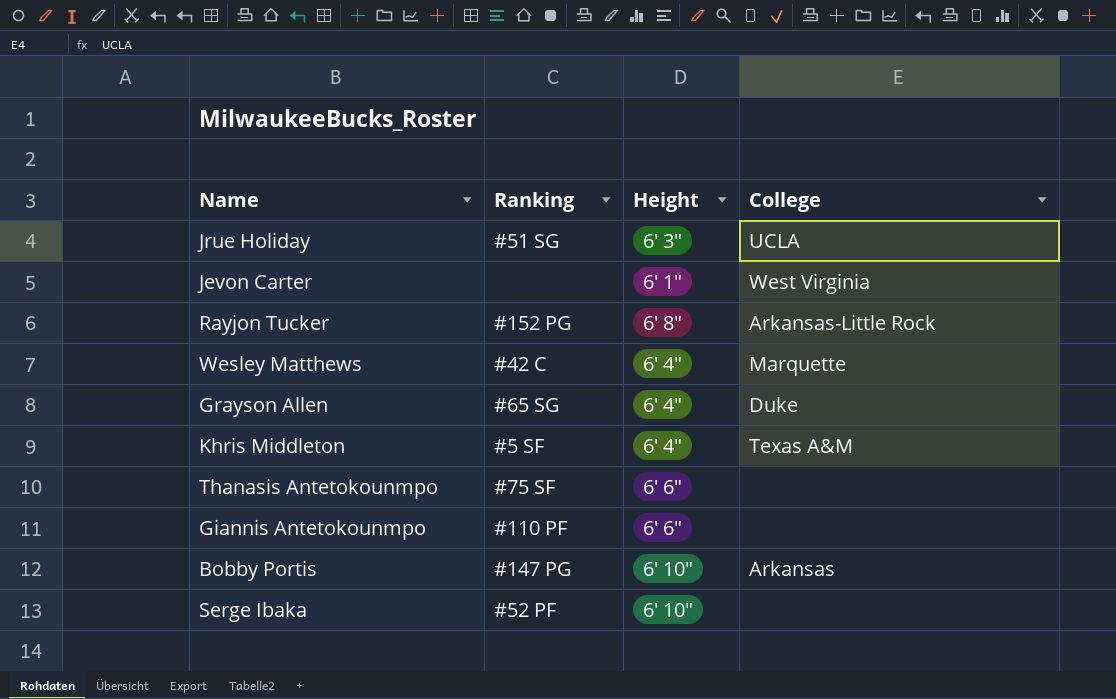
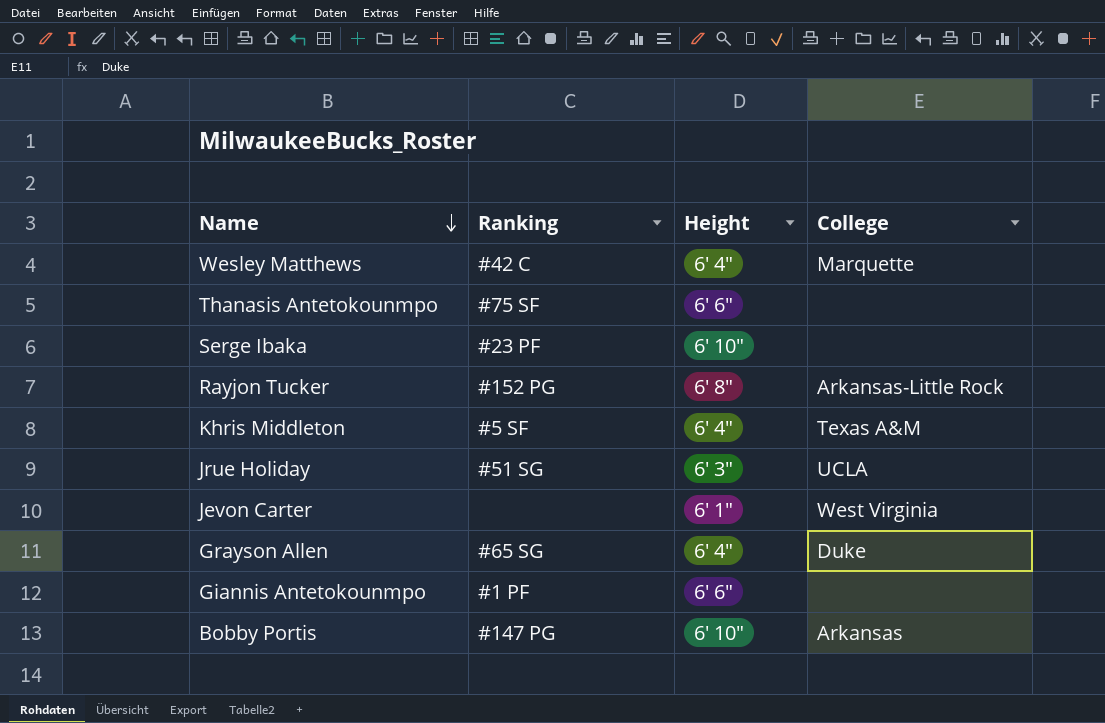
row order: none -> Name descending
Serge Ibaka | Ranking: #52 PF -> #23 PF
Giannis Antetokounmpo | Ranking: #110 PF -> #1 PF

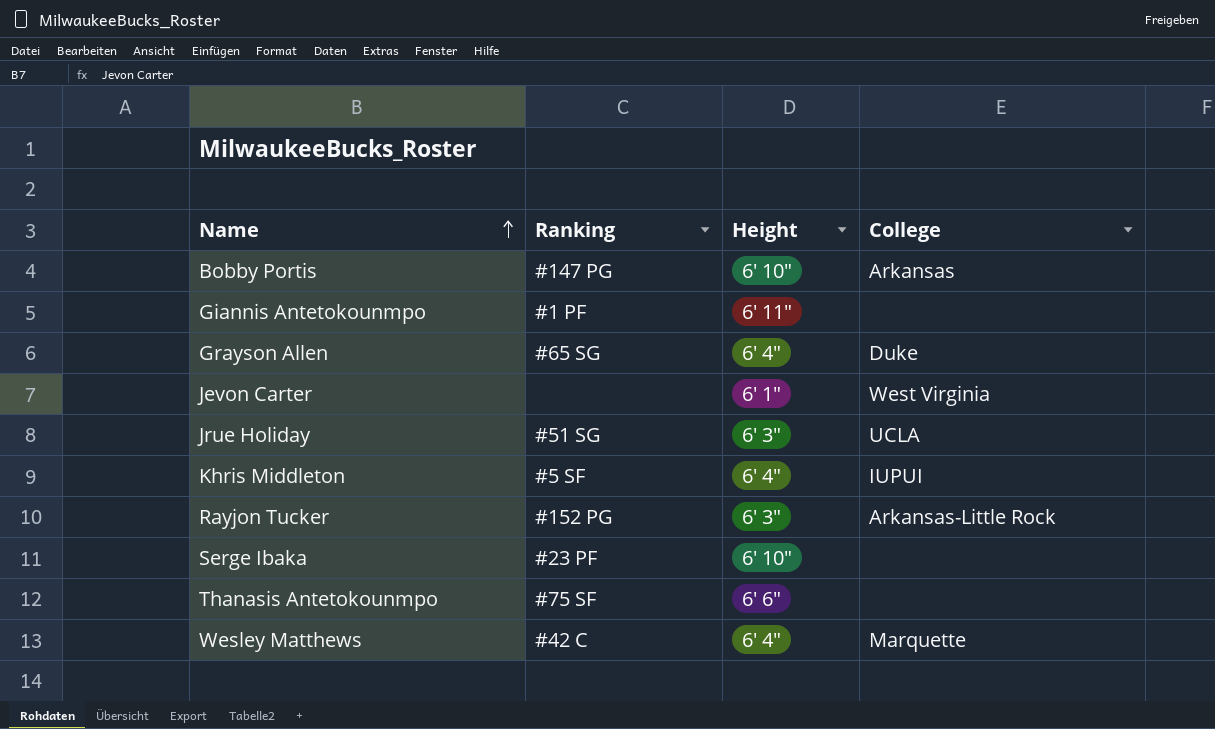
row order: Name descending -> Name ascending
Giannis Antetokounmpo | Height: 6' 6" -> 6' 11"
Khris Middleton | College: Texas A&M -> IUPUI
Rayjon Tucker | Height: 6' 8" -> 6' 3"

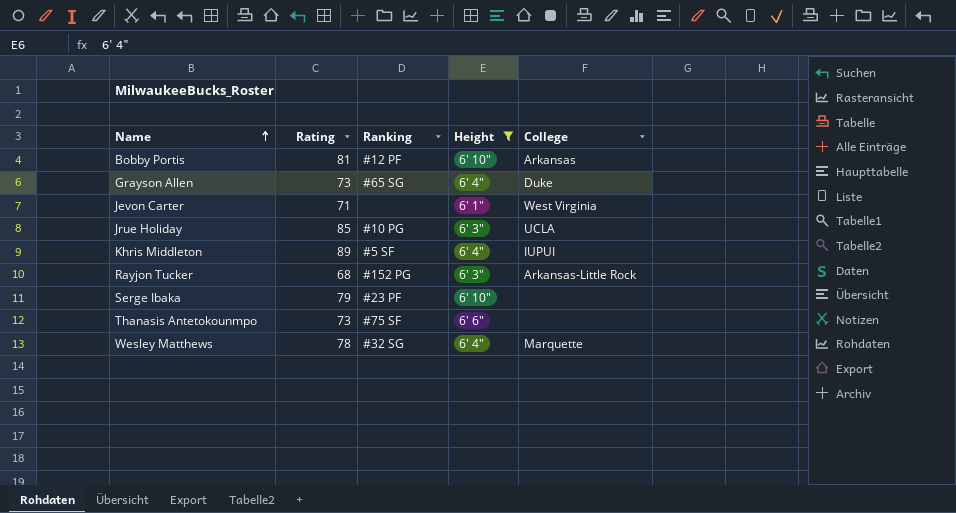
filter: none -> Height != 6' 11"
column Rating | position: none -> 2
Bobby Portis | Ranking: #147 PG -> #12 PF
Jrue Holiday | Ranking: #51 SG -> #10 PG
Wesley Matthews | Ranking: #42 C -> #32 SG

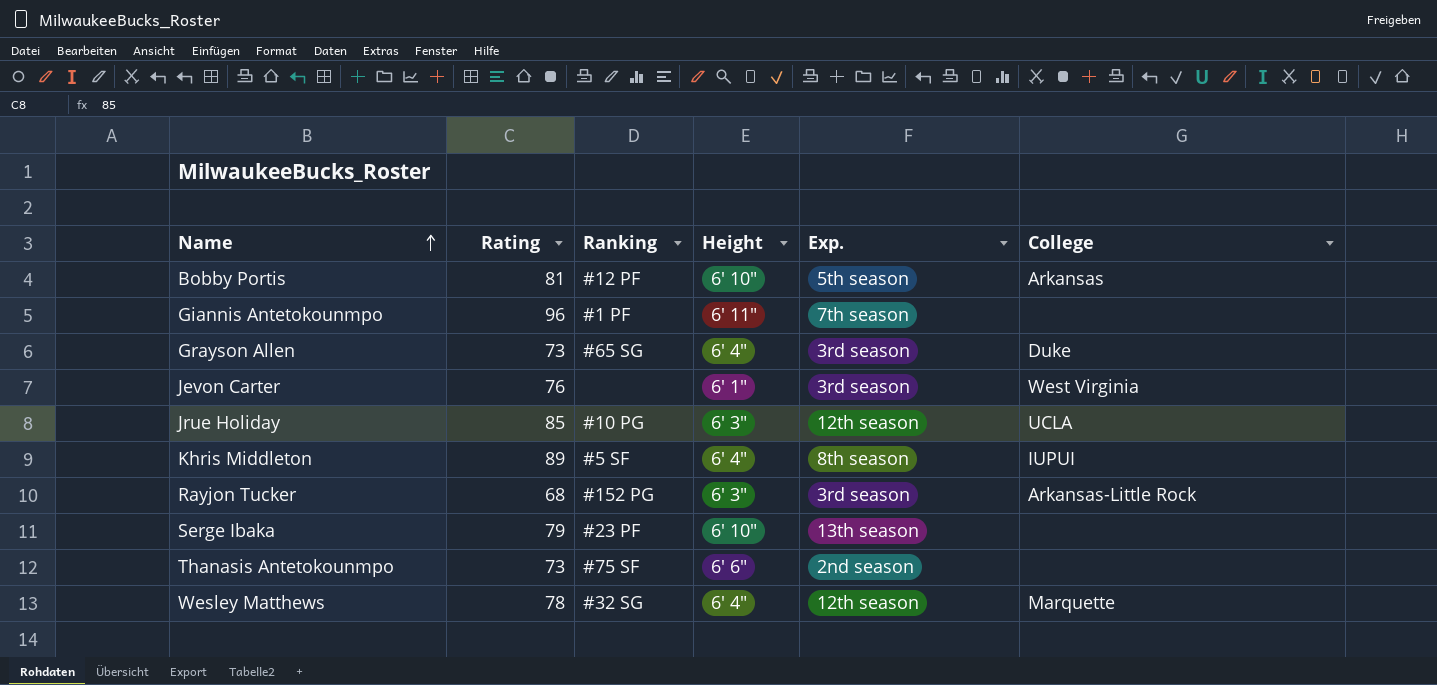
filter: Height != 6' 11" -> none
column Exp. | position: none -> 5
Jevon Carter | Rating: 71 -> 76

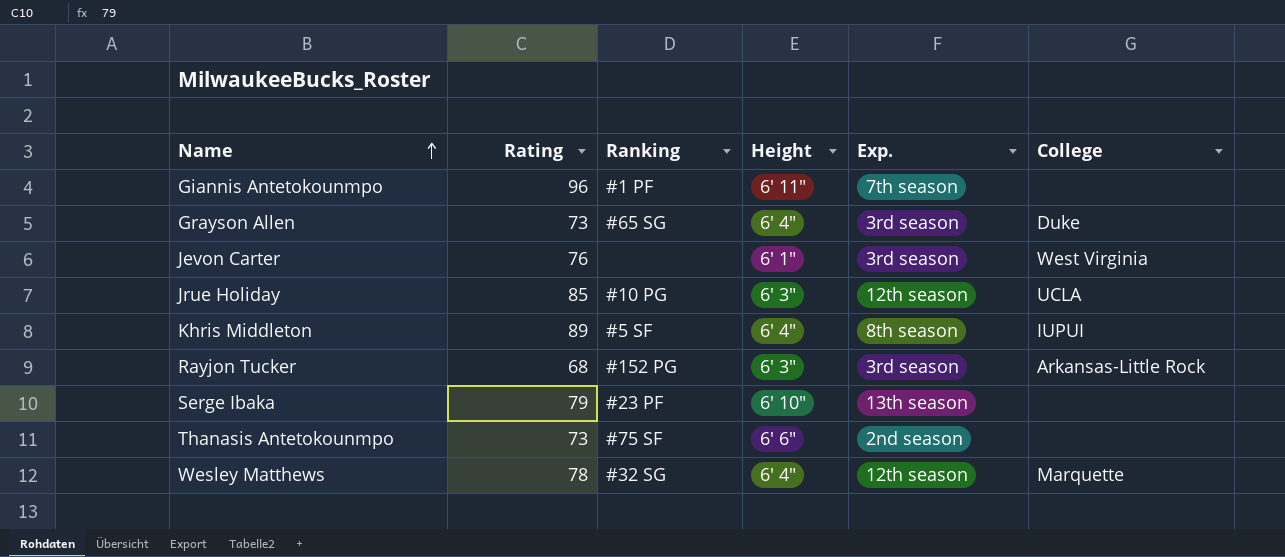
row Bobby Portis: 81 | #12 PF | 6' 10" | 5th season | Arkansas -> none

